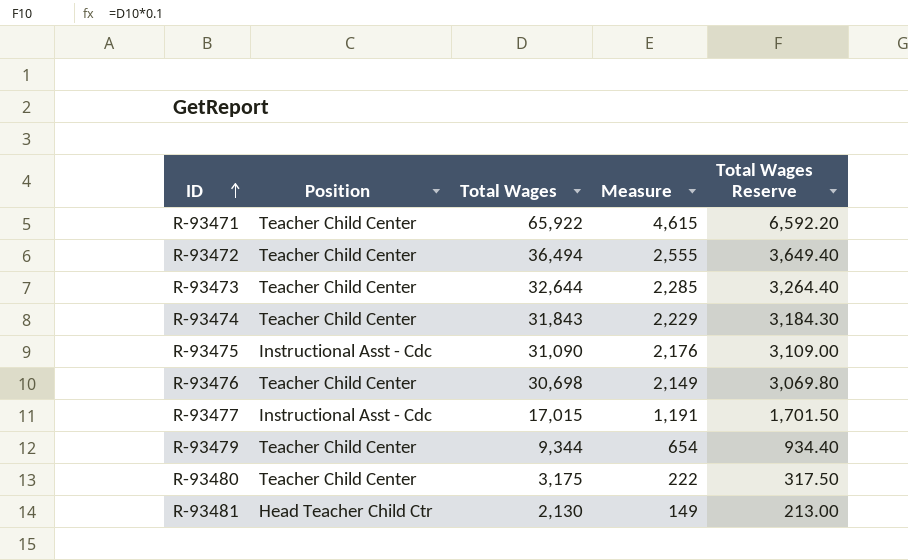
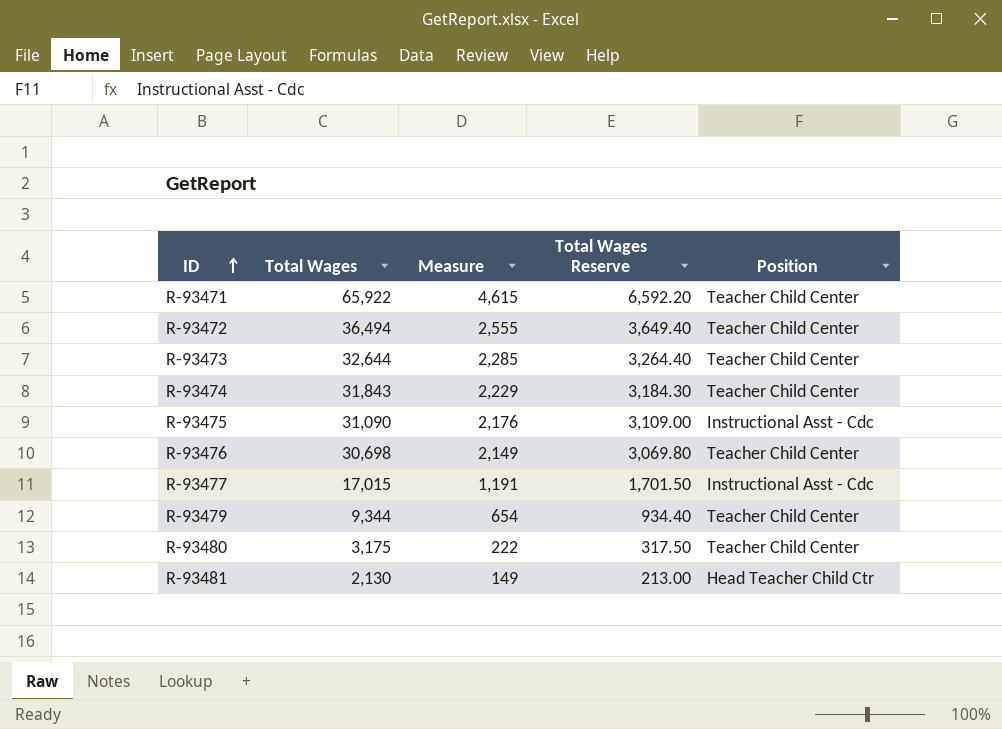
column Position | position: 2 -> 5

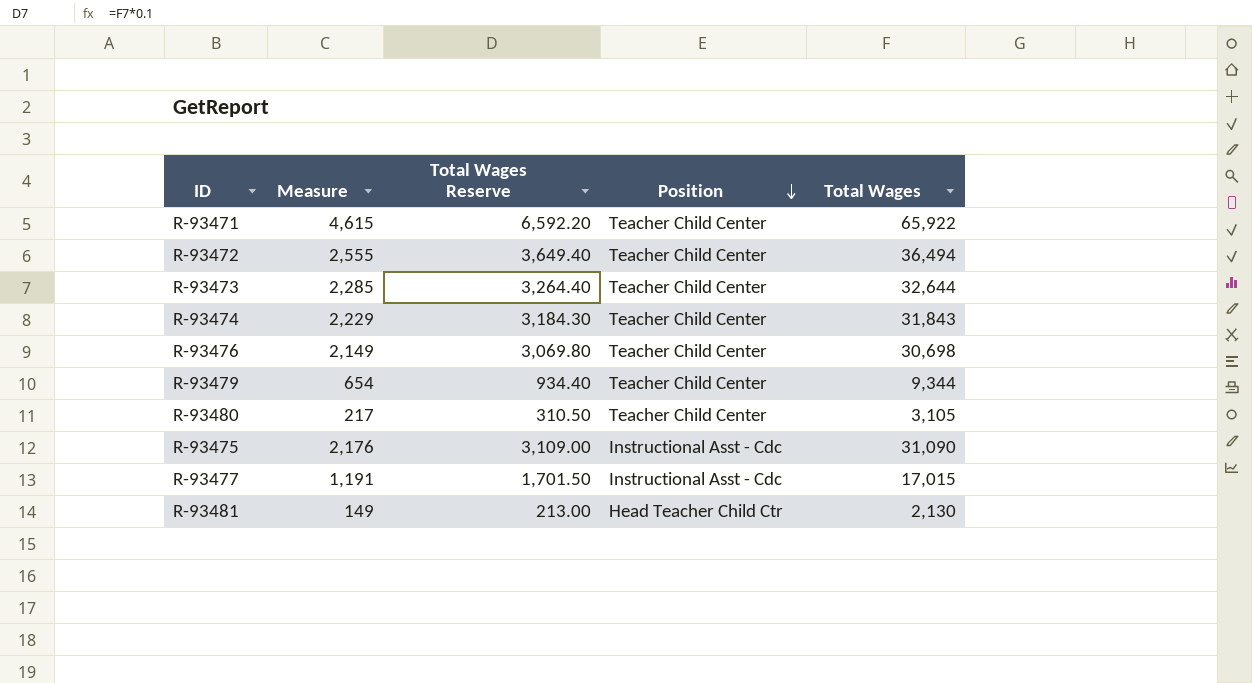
row order: ID ascending -> Position descending
column Total Wages | position: 2 -> 5
R-93480 | Measure: 222 -> 217
R-93480 | Total Wages Reserve: 317.50 -> 310.50
R-93480 | Total Wages: 3,175 -> 3,105

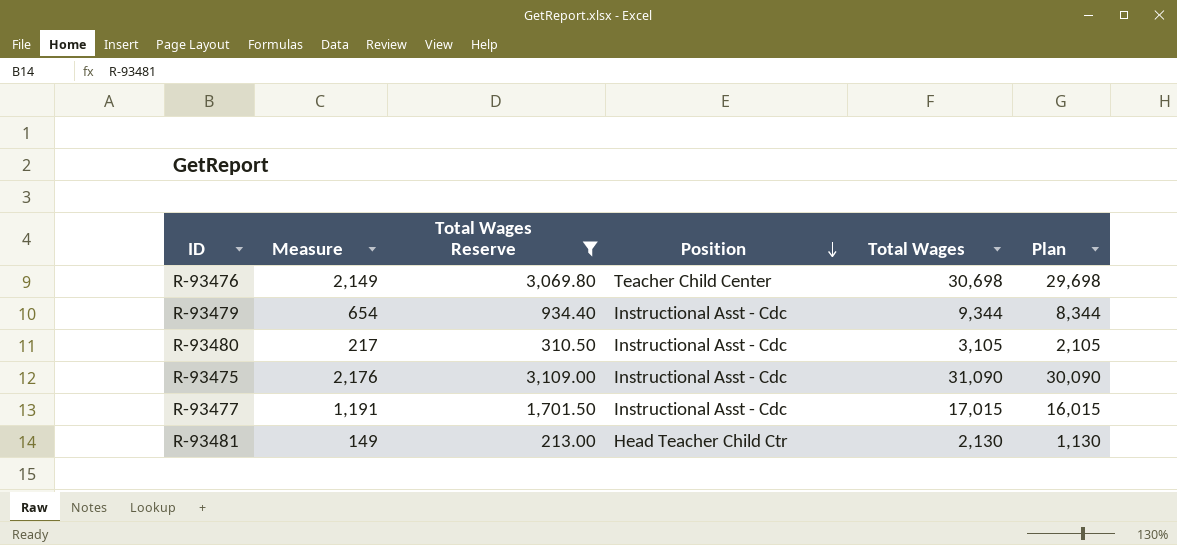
filter: none -> Total Wages Reserve <= 3,109.00
column Plan | formula: none -> [Total Wages] - 1000
R-93479 | Position: Teacher Child Center -> Instructional Asst - Cdc
R-93480 | Position: Teacher Child Center -> Instructional Asst - Cdc

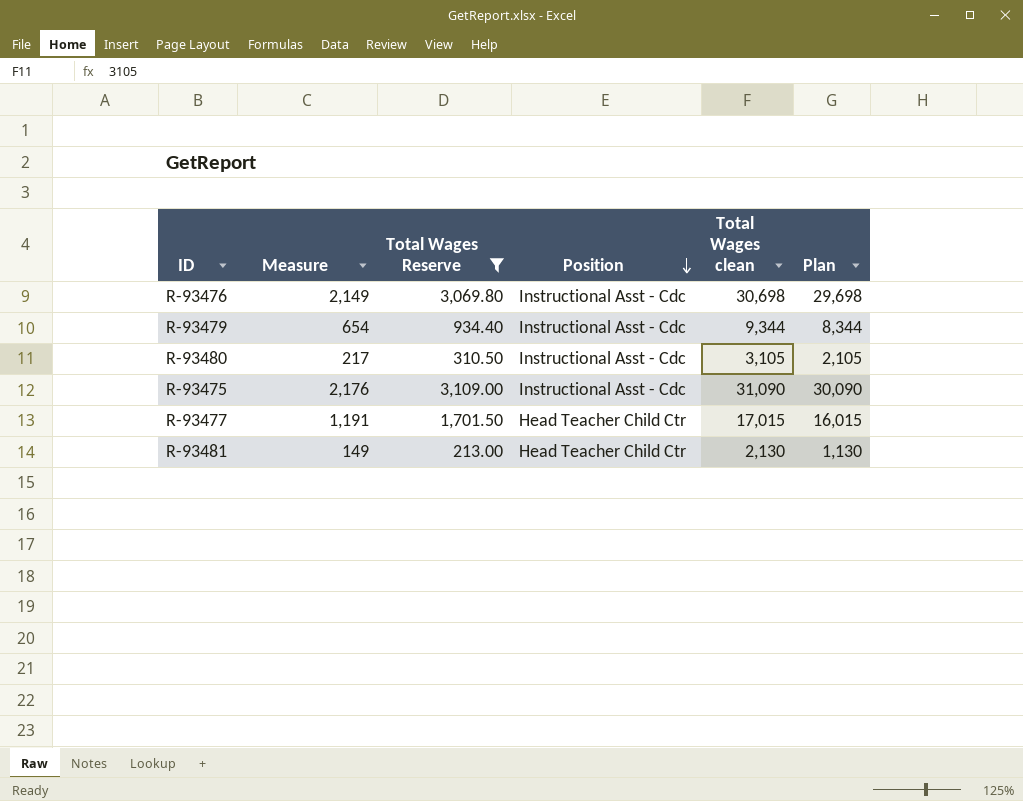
column name: Total Wages -> Total Wages clean
R-93476 | Position: Teacher Child Center -> Instructional Asst - Cdc
R-93477 | Position: Instructional Asst - Cdc -> Head Teacher Child Ctr

